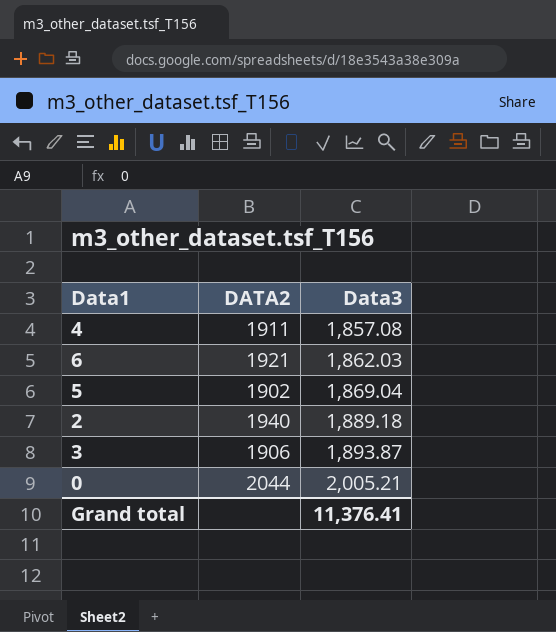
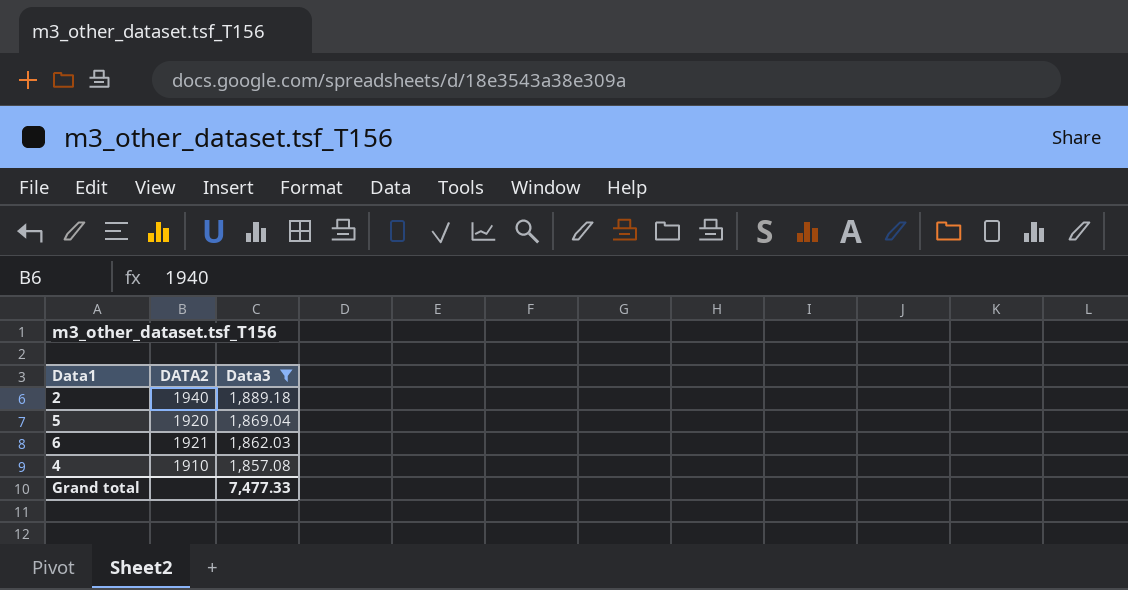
filter: none -> Data3 <= 1,889.18
row order: Data3 ascending -> Data3 descending
5 | DATA2: 1902 -> 1920
4 | DATA2: 1911 -> 1910
Grand total | Data3: 11,376.41 -> 7,477.33

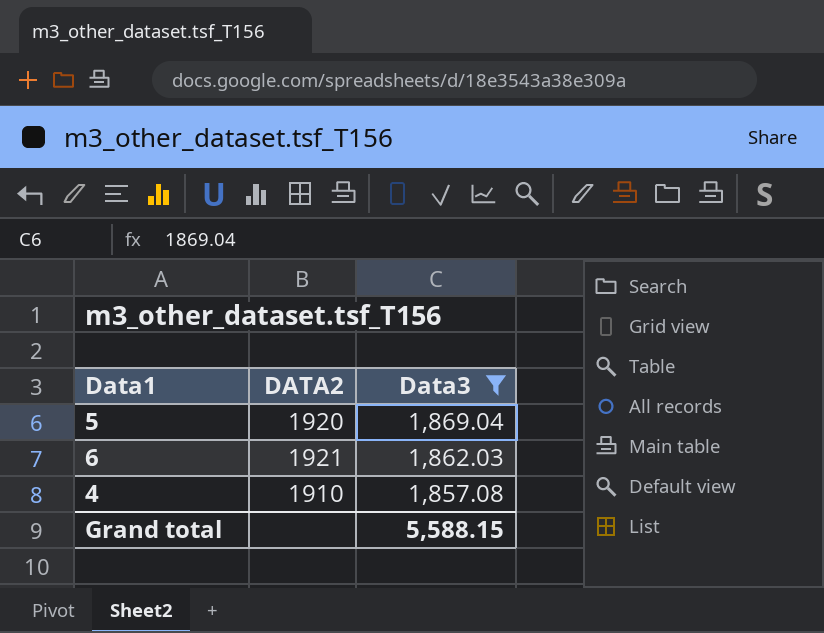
row 2: 1940 | 1,889.18 -> none
Grand total | Data3: 7,477.33 -> 5,588.15

